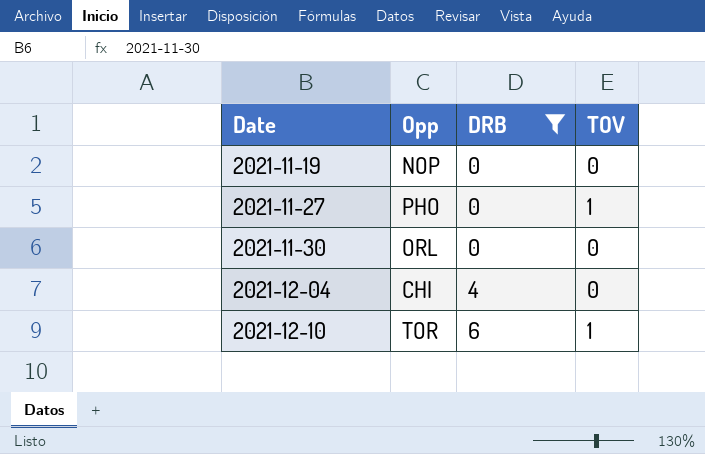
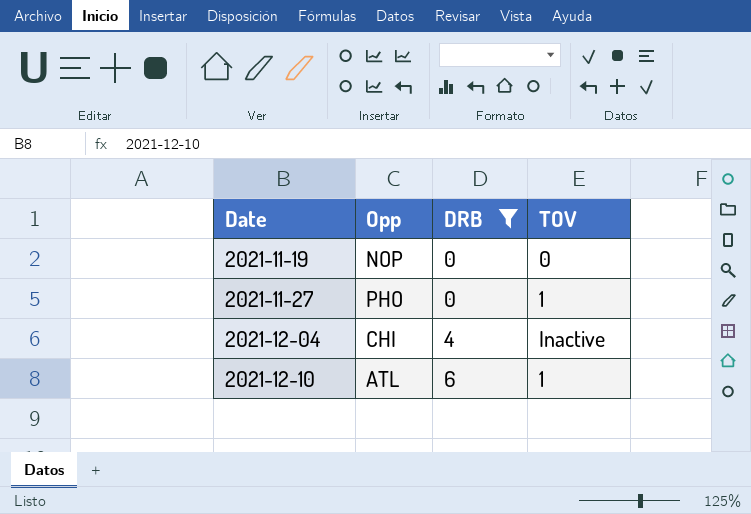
row 2021-11-30: ORL | 0 | 0 -> none
2021-12-04 | TOV: 0 -> Inactive
2021-12-10 | Opp: TOR -> ATL

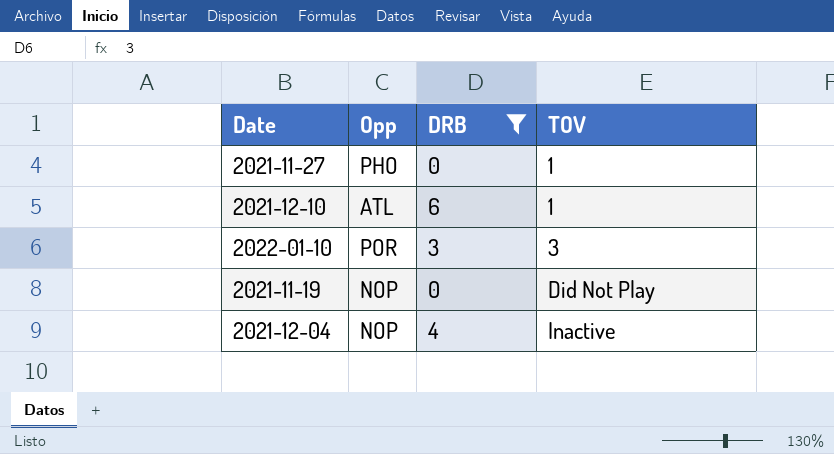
row order: Date ascending -> TOV ascending
row 2022-01-10: none -> POR | 3 | 3
2021-11-19 | TOV: 0 -> Did Not Play
2021-12-04 | Opp: CHI -> NOP

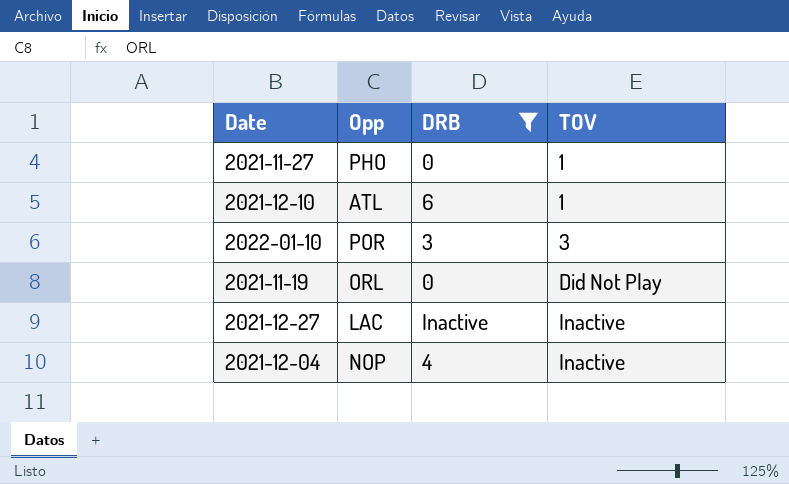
2021-11-19 | Opp: NOP -> ORL
row 2021-12-27: none -> LAC | Inactive | Inactive

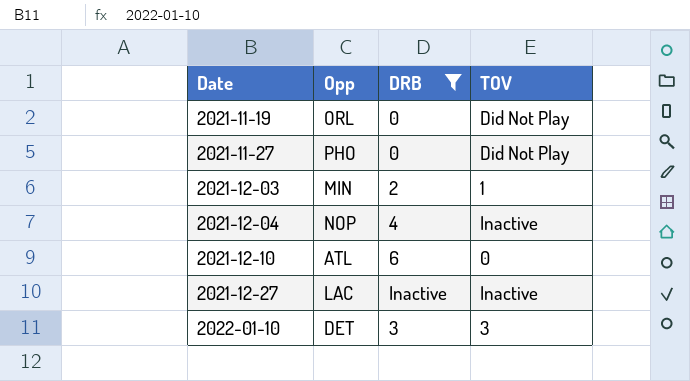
row order: TOV ascending -> Date ascending
2021-11-27 | TOV: 1 -> Did Not Play
row 2021-12-03: none -> MIN | 2 | 1
2021-12-10 | TOV: 1 -> 0
2022-01-10 | Opp: POR -> DET

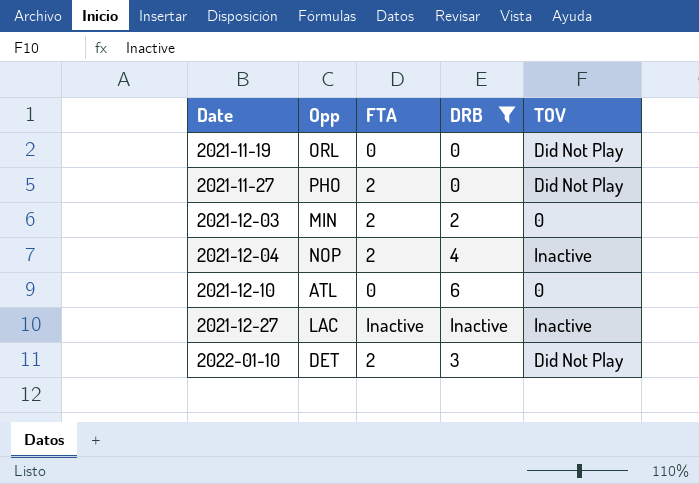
column FTA | position: none -> 3
2021-12-03 | TOV: 1 -> 0
2022-01-10 | TOV: 3 -> Did Not Play

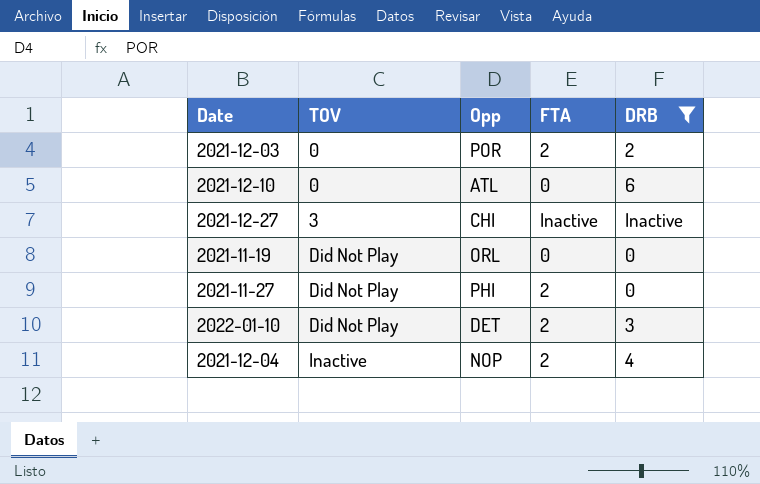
row order: Date ascending -> TOV ascending
column TOV | position: 5 -> 2
2021-12-03 | Opp: MIN -> POR
2021-12-27 | TOV: Inactive -> 3
2021-12-27 | Opp: LAC -> CHI
2021-11-27 | Opp: PHO -> PHI

